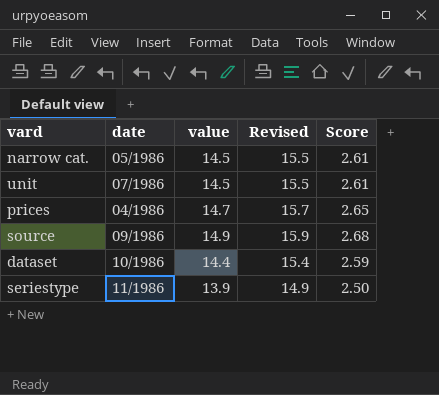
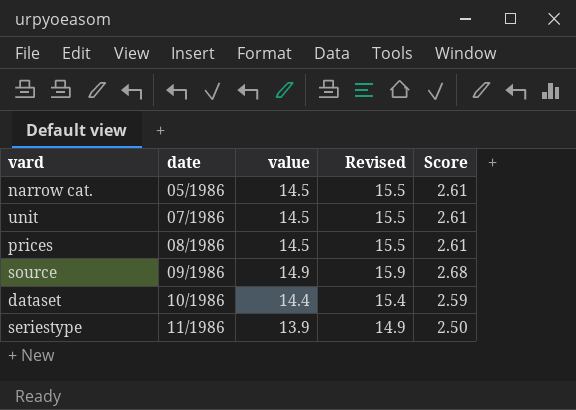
prices | date: 04/1986 -> 08/1986
prices | value: 14.7 -> 14.5
prices | Revised: 15.7 -> 15.5
prices | Score: 2.65 -> 2.61

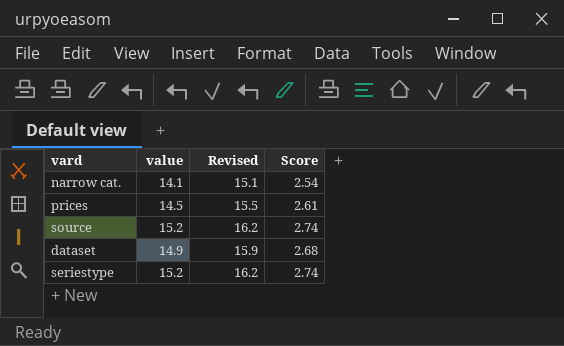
column date | position: 2 -> none
row unit: 07/1986 | 14.5 | 15.5 | 2.61 -> none
narrow cat. | value: 14.5 -> 14.1
narrow cat. | Revised: 15.5 -> 15.1
narrow cat. | Score: 2.61 -> 2.54
source | value: 14.9 -> 15.2
source | Revised: 15.9 -> 16.2
source | Score: 2.68 -> 2.74
dataset | value: 14.4 -> 14.9
dataset | Revised: 15.4 -> 15.9
dataset | Score: 2.59 -> 2.68
seriestype | value: 13.9 -> 15.2
seriestype | Revised: 14.9 -> 16.2
seriestype | Score: 2.50 -> 2.74

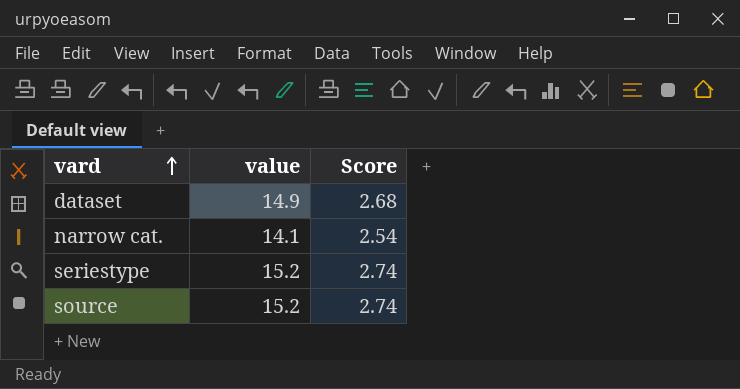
row order: none -> vard ascending
column Revised | formula: [value] + 1 -> none
row prices: 14.5 | 15.5 | 2.61 -> none

